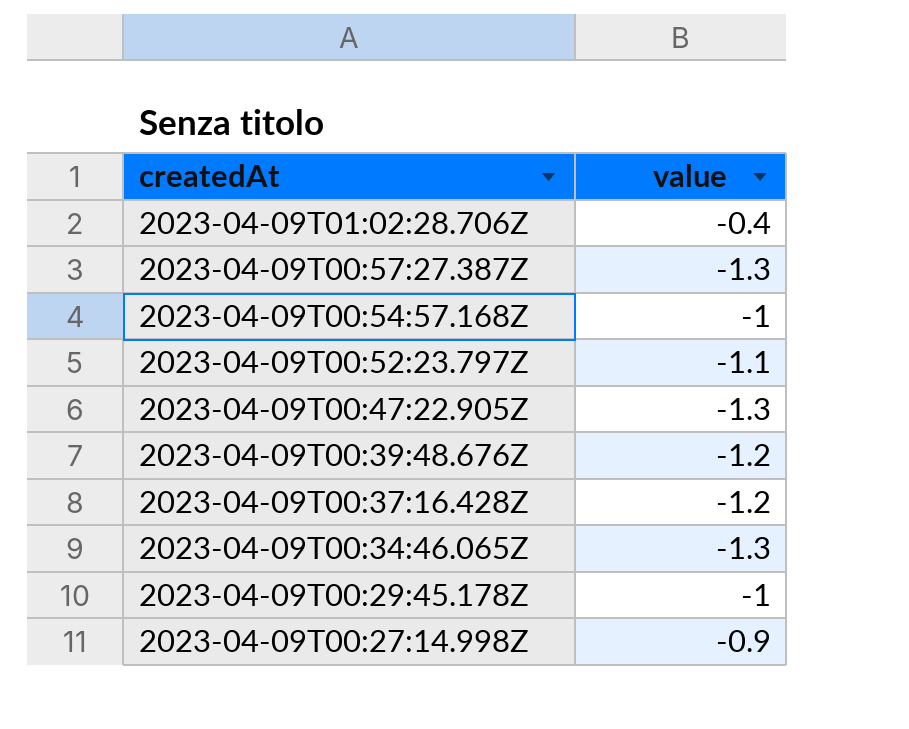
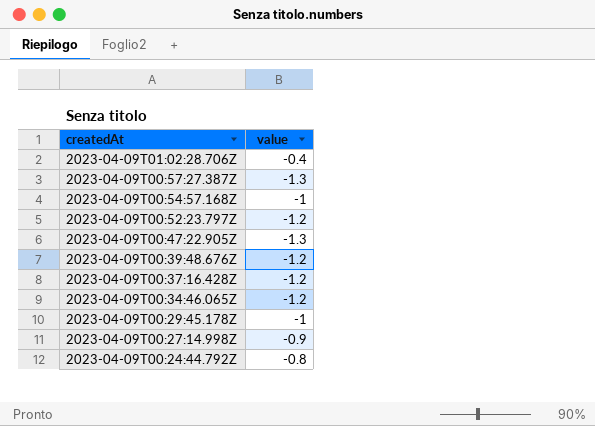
2023-04-09T00:52:23.797Z | value: -1.1 -> -1.2
2023-04-09T00:34:46.065Z | value: -1.3 -> -1.2
row 2023-04-09T00:24:44.792Z: none -> -0.8

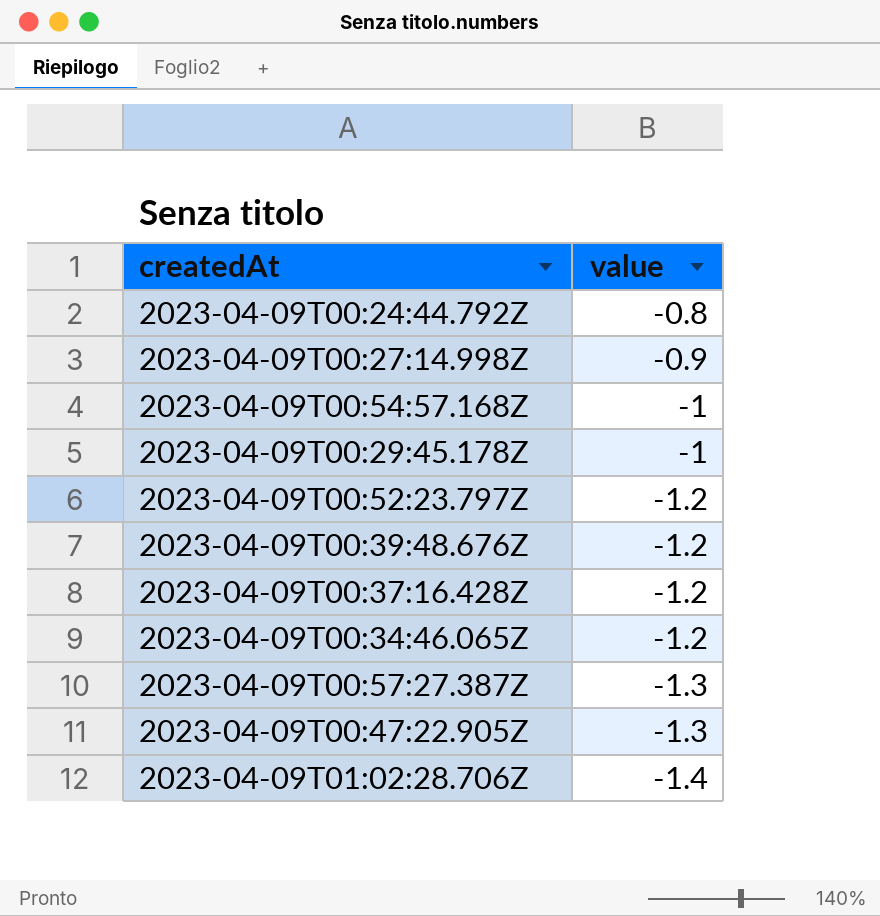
row order: createdAt descending -> value descending
2023-04-09T01:02:28.706Z | value: -0.4 -> -1.4

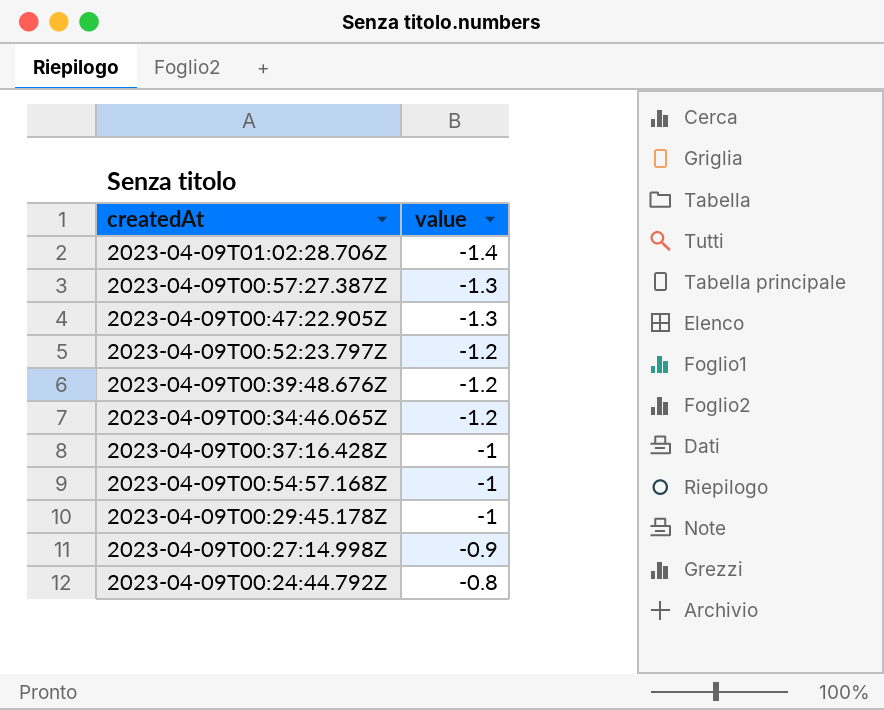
row order: value descending -> value ascending
2023-04-09T00:37:16.428Z | value: -1.2 -> -1

